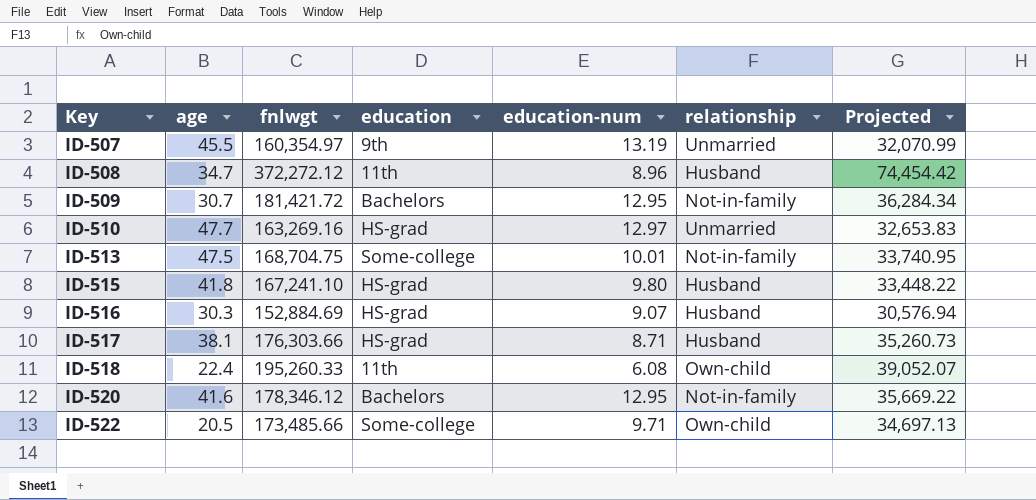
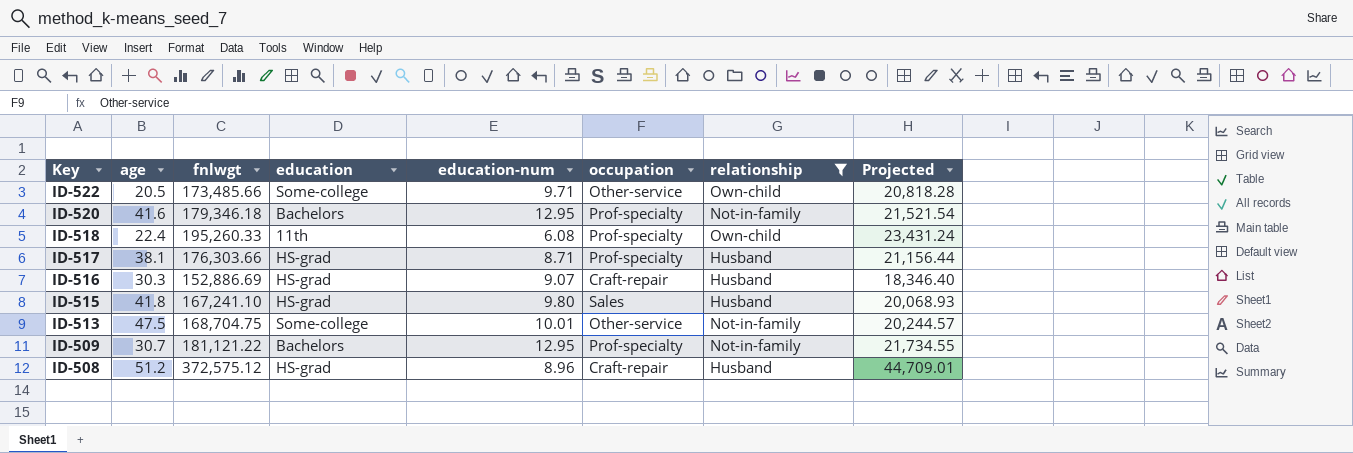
filter: none -> relationship != Unmarried
row order: Key ascending -> Key descending
column occupation | position: none -> 6
column Projected | formula: [fnlwgt] * 0.2 -> [fnlwgt] * 0.12
ID-520 | fnlwgt: 178,346.12 -> 179,346.18
ID-516 | fnlwgt: 152,884.69 -> 152,886.69
ID-509 | fnlwgt: 181,421.72 -> 181,121.22
ID-508 | age: 34.7 -> 51.2
ID-508 | fnlwgt: 372,272.12 -> 372,575.12
ID-508 | education: 11th -> HS-grad

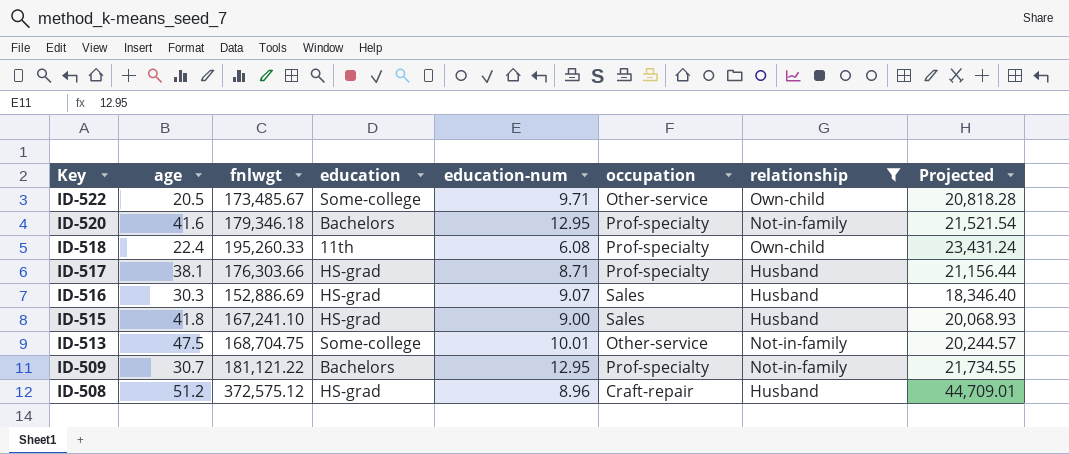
ID-522 | fnlwgt: 173,485.66 -> 173,485.67
ID-516 | occupation: Craft-repair -> Sales
ID-515 | education-num: 9.80 -> 9.00

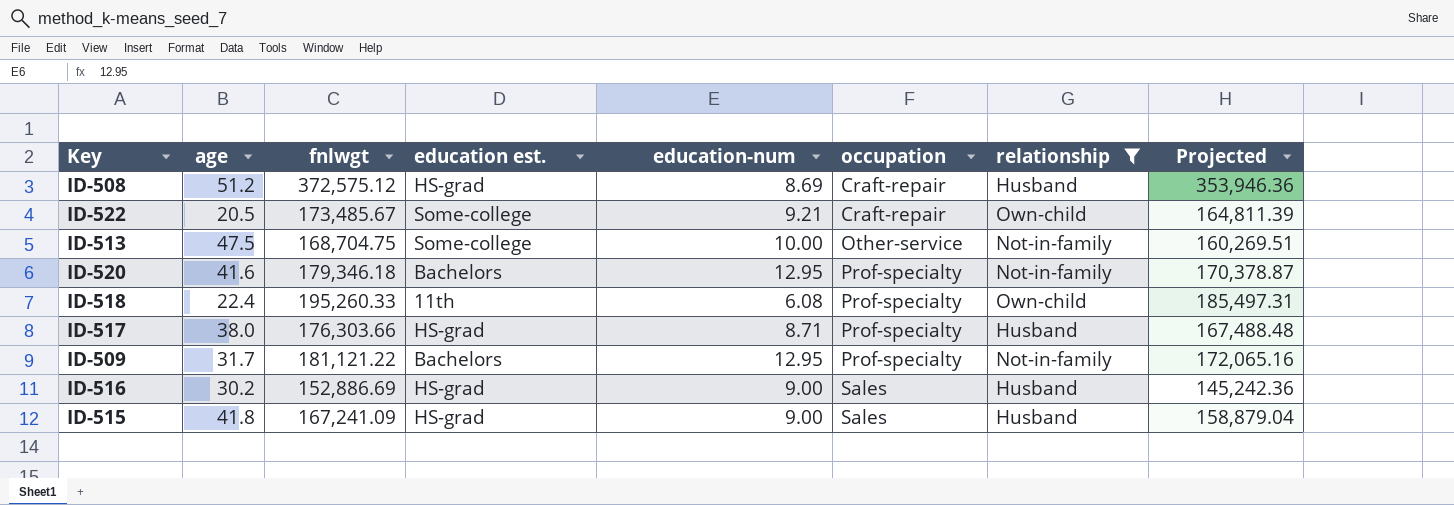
row order: Key descending -> occupation ascending
column name: education -> education est.
column Projected | formula: [fnlwgt] * 0.12 -> [fnlwgt] * 0.95
ID-508 | education-num: 8.96 -> 8.69
ID-522 | education-num: 9.71 -> 9.21
ID-522 | occupation: Other-service -> Craft-repair
ID-513 | education-num: 10.01 -> 10.00
ID-517 | age: 38.1 -> 38.0
ID-509 | age: 30.7 -> 31.7
ID-516 | age: 30.3 -> 30.2
ID-516 | education-num: 9.07 -> 9.00
ID-515 | fnlwgt: 167,241.10 -> 167,241.09

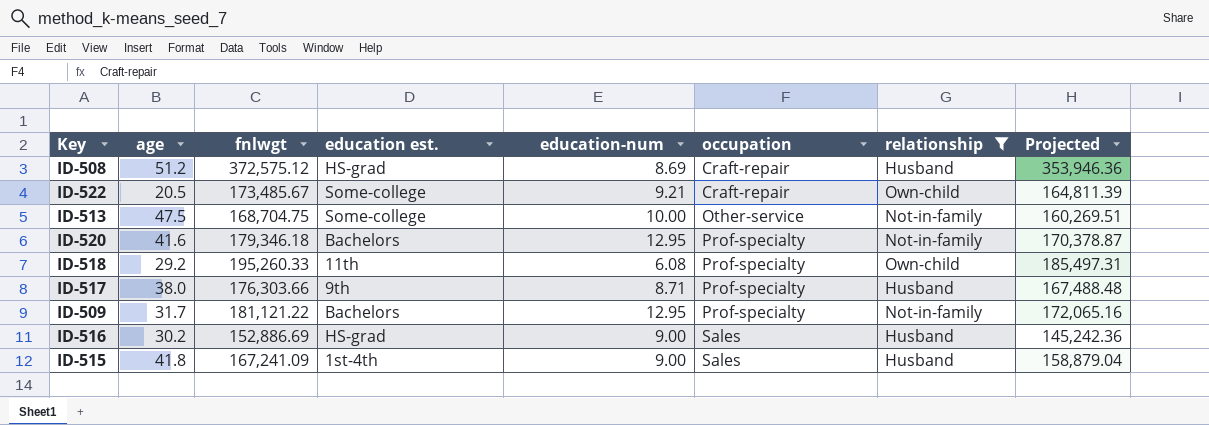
ID-518 | age: 22.4 -> 29.2
ID-517 | education est.: HS-grad -> 9th
ID-515 | education est.: HS-grad -> 1st-4th

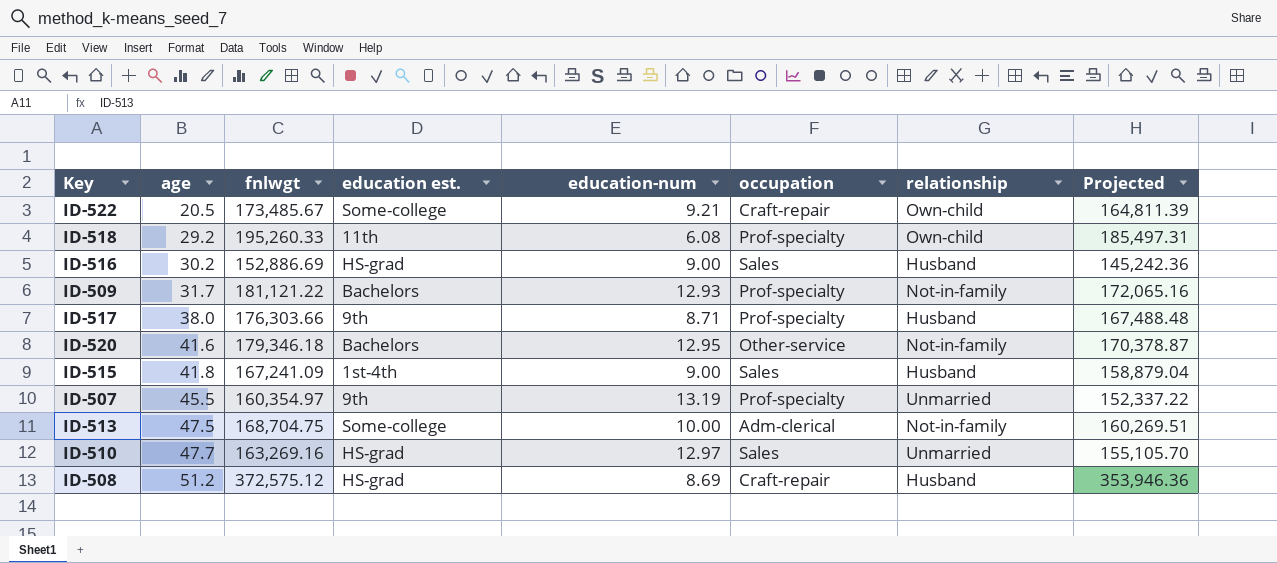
filter: relationship != Unmarried -> none
row order: occupation ascending -> age ascending
ID-509 | education-num: 12.95 -> 12.93
ID-520 | occupation: Prof-specialty -> Other-service
ID-513 | occupation: Other-service -> Adm-clerical

